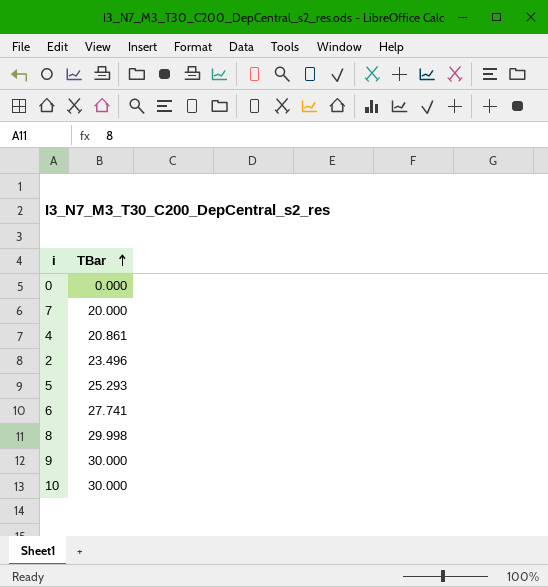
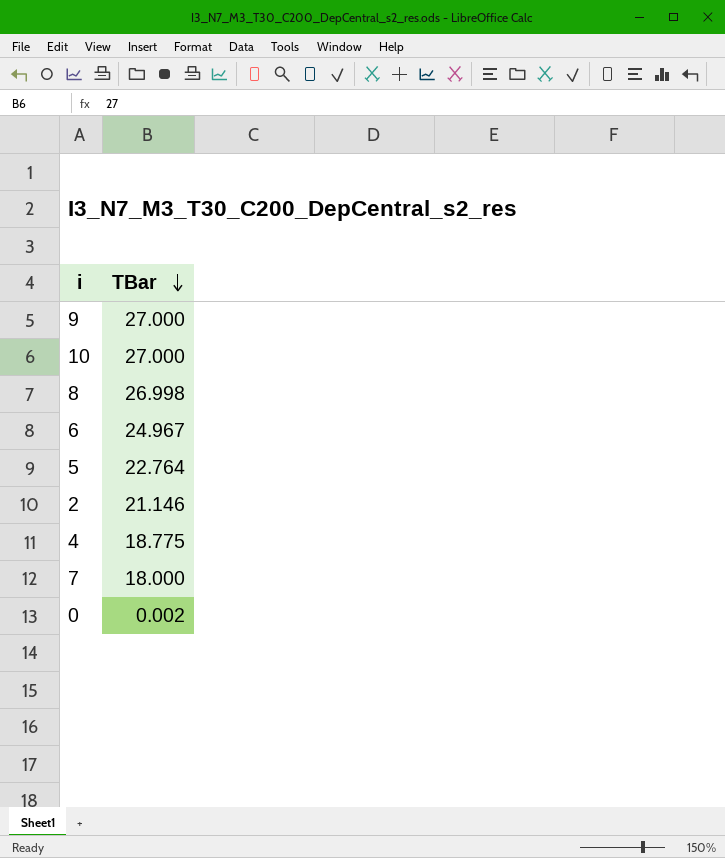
row order: TBar ascending -> TBar descending
9 | TBar: 30.000 -> 27.000
10 | TBar: 30.000 -> 27.000
8 | TBar: 29.998 -> 26.998
6 | TBar: 27.741 -> 24.967
5 | TBar: 25.293 -> 22.764
2 | TBar: 23.496 -> 21.146
4 | TBar: 20.861 -> 18.775
7 | TBar: 20.000 -> 18.000
0 | TBar: 0.000 -> 0.002

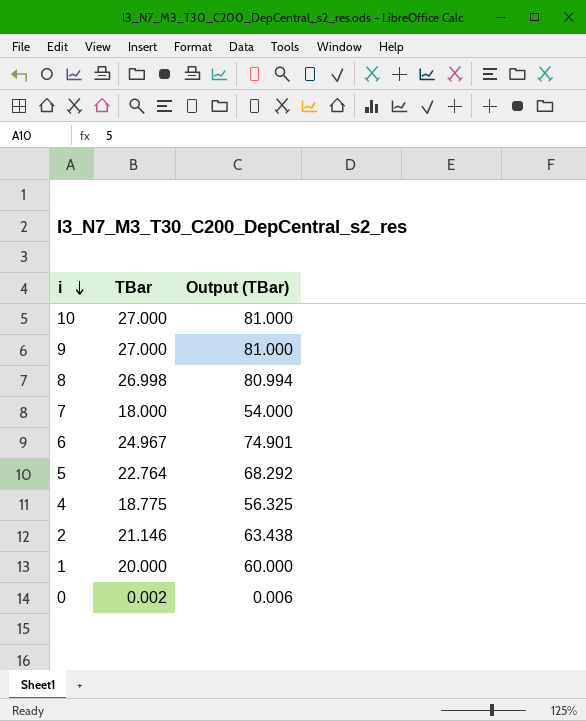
row order: TBar descending -> i descending
column Output (TBar) | formula: none -> [TBar] * 3
row 1: none -> 20.000 | 60.000

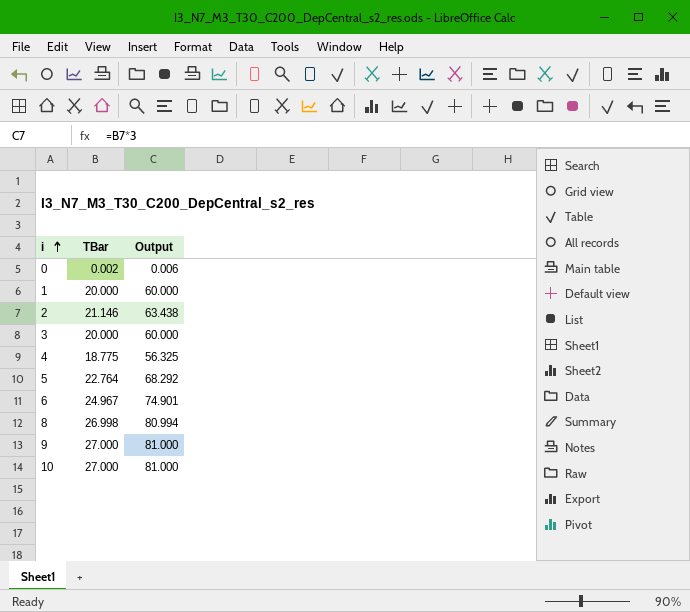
row order: i descending -> i ascending
column name: Output (TBar) -> Output
row 7: 18.000 | 54.000 -> none
row 3: none -> 20.000 | 60.000

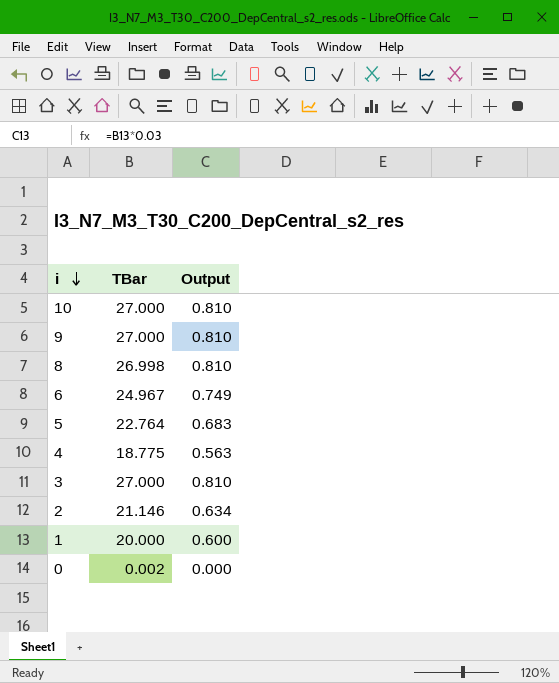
row order: i ascending -> i descending
column Output | formula: [TBar] * 3 -> [TBar] * 0.03
3 | TBar: 20.000 -> 27.000

